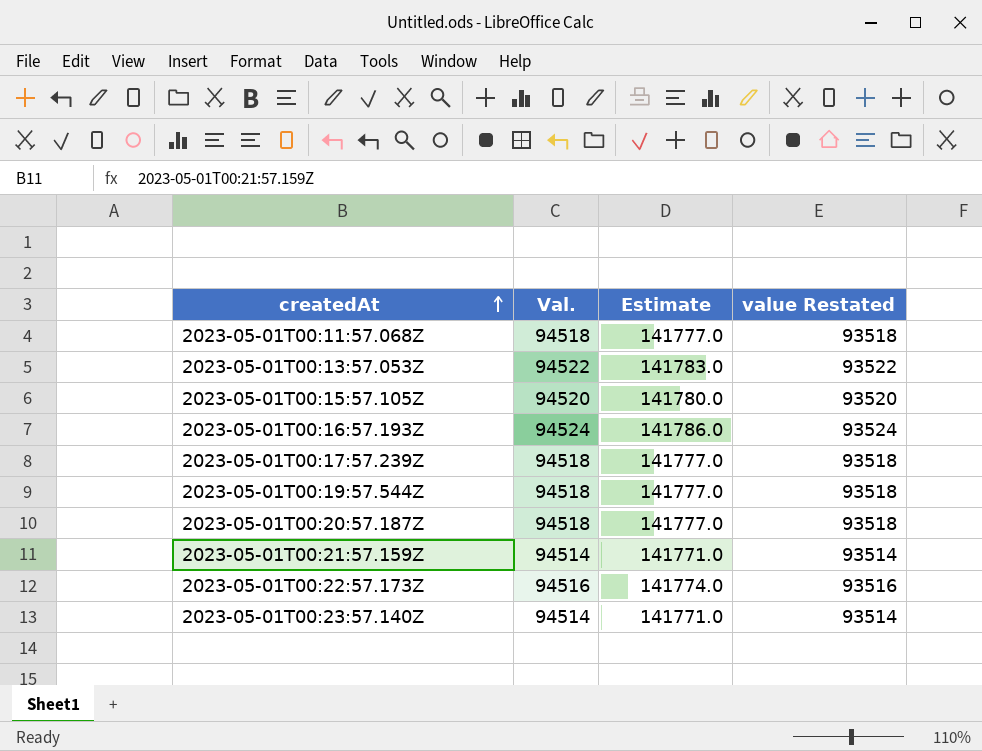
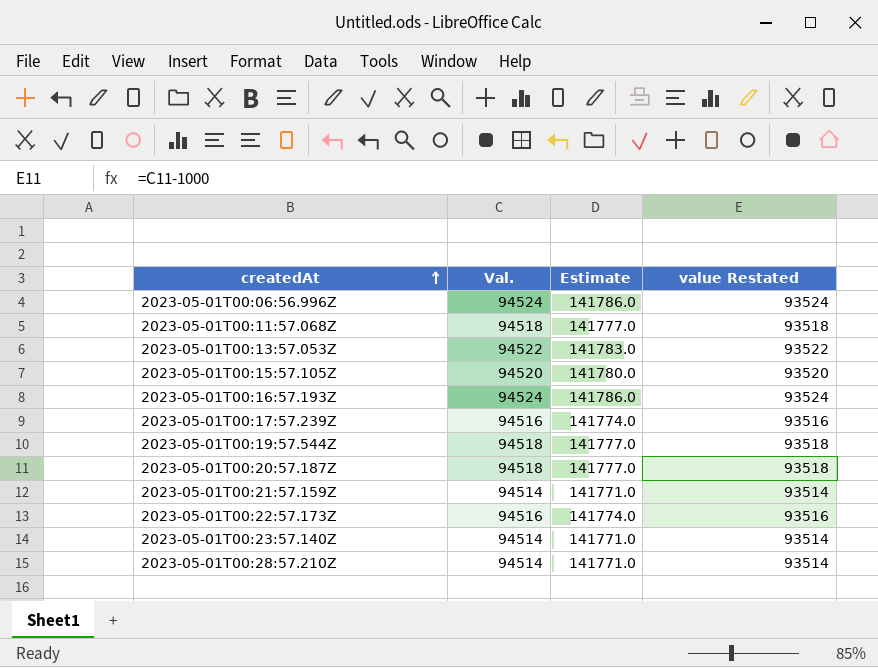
row 2023-05-01T00:06:56.996Z: none -> 94524 | 141786.0 | 93524
2023-05-01T00:17:57.239Z | Val.: 94518 -> 94516
2023-05-01T00:17:57.239Z | Estimate: 141777.0 -> 141774.0
2023-05-01T00:17:57.239Z | value Restated: 93518 -> 93516
row 2023-05-01T00:28:57.210Z: none -> 94514 | 141771.0 | 93514

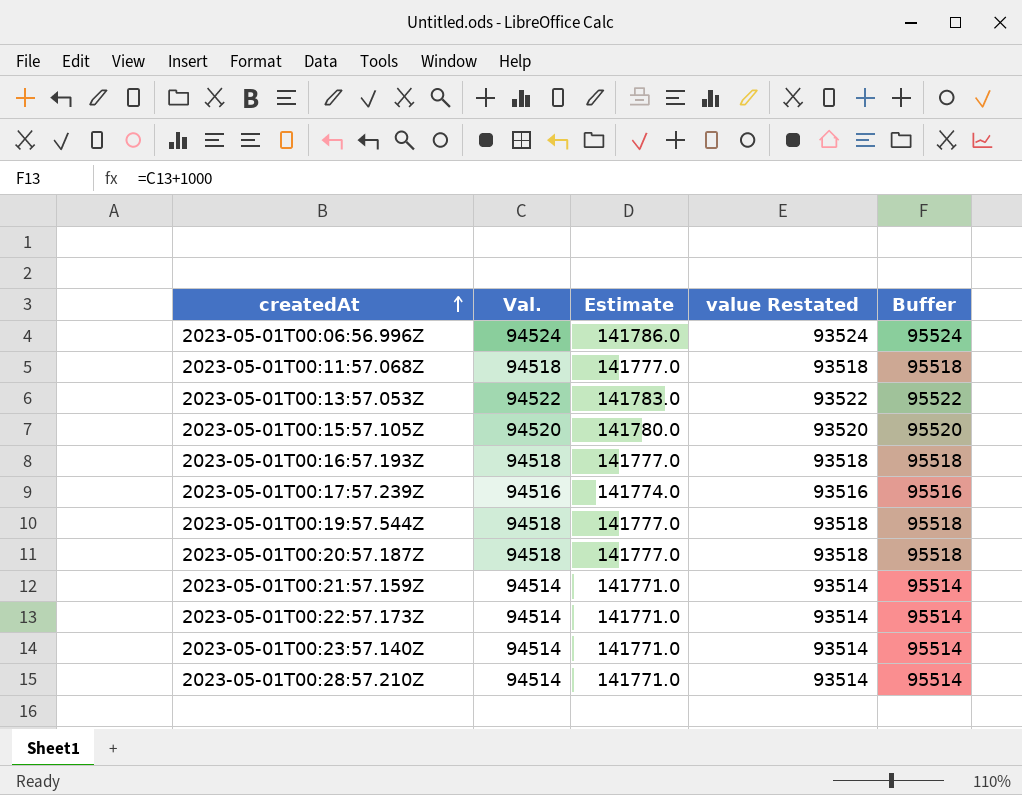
column Buffer | formula: none -> [Val.] + 1000
2023-05-01T00:16:57.193Z | Val.: 94524 -> 94518
2023-05-01T00:16:57.193Z | Estimate: 141786.0 -> 141777.0
2023-05-01T00:16:57.193Z | value Restated: 93524 -> 93518
2023-05-01T00:22:57.173Z | Val.: 94516 -> 94514
2023-05-01T00:22:57.173Z | Estimate: 141774.0 -> 141771.0
2023-05-01T00:22:57.173Z | value Restated: 93516 -> 93514

